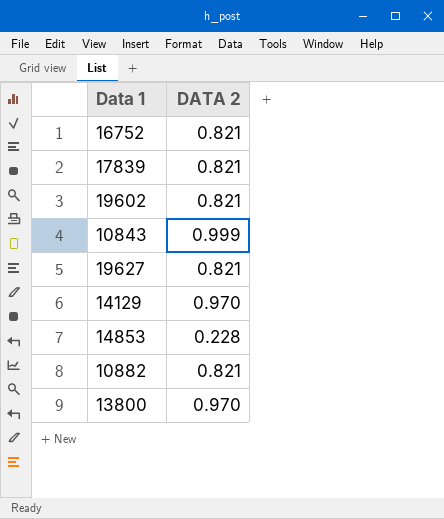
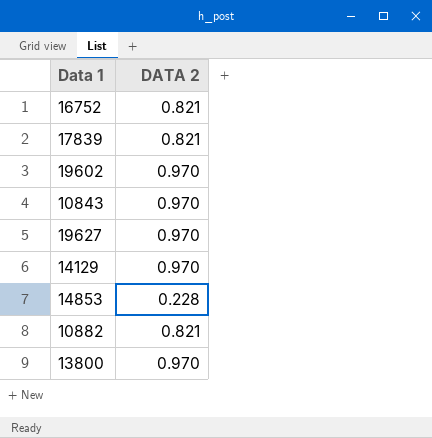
19602 | DATA 2: 0.821 -> 0.970
10843 | DATA 2: 0.999 -> 0.970
19627 | DATA 2: 0.821 -> 0.970

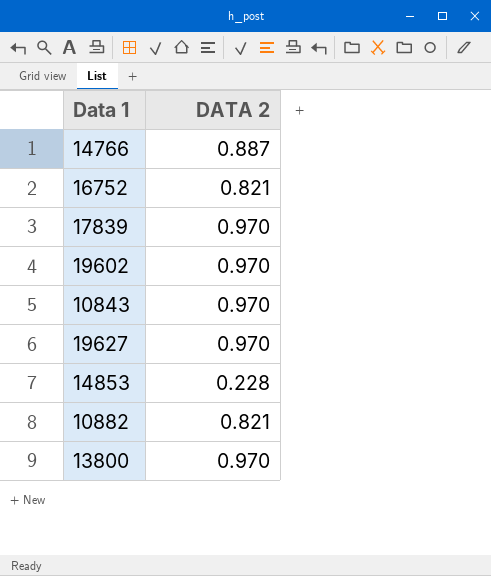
row 14129: 0.970 -> none
row 14766: none -> 0.887
17839 | DATA 2: 0.821 -> 0.970

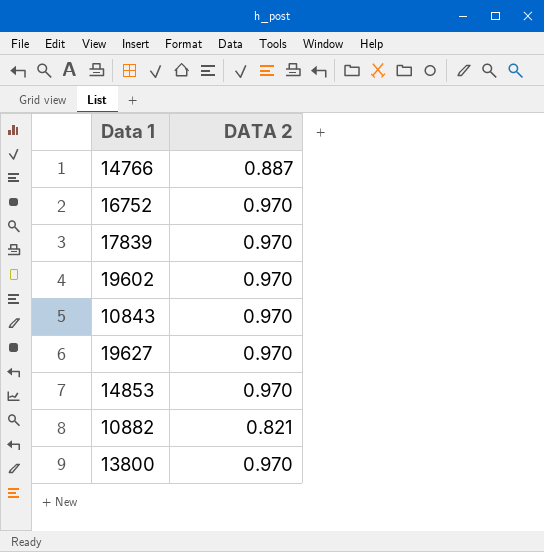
16752 | DATA 2: 0.821 -> 0.970
14853 | DATA 2: 0.228 -> 0.970

